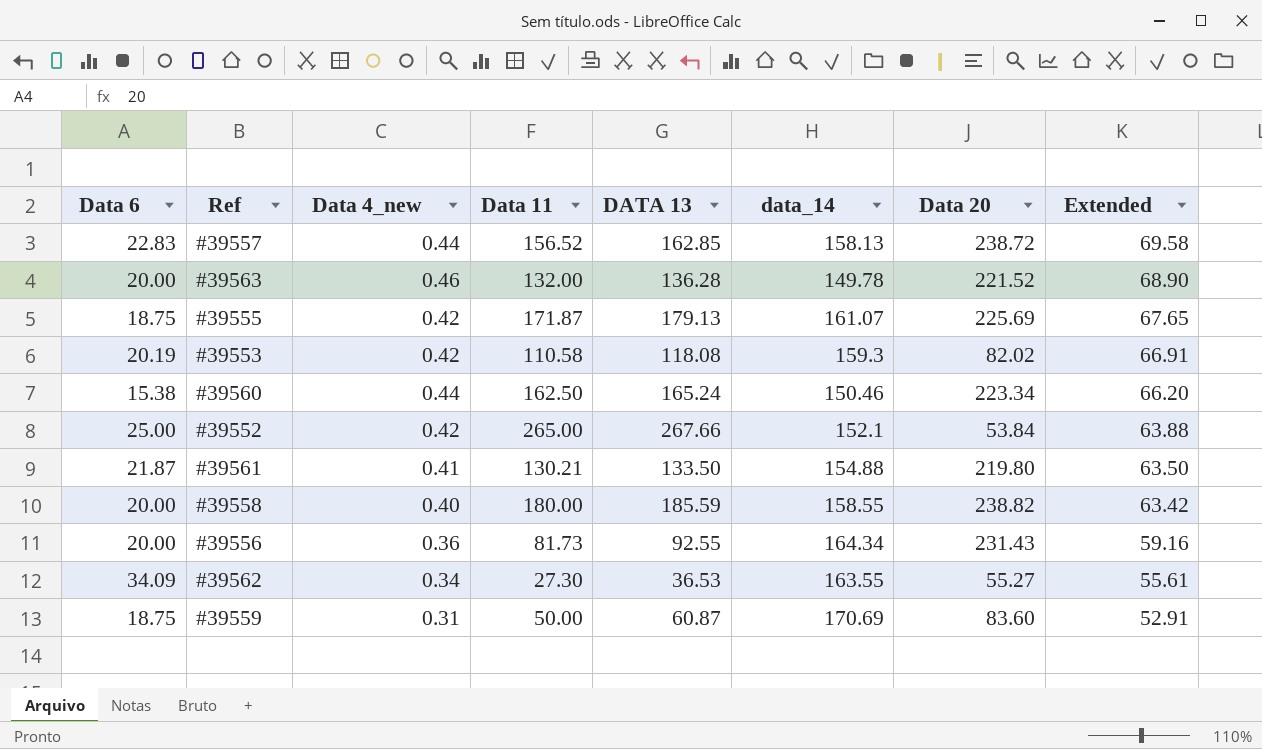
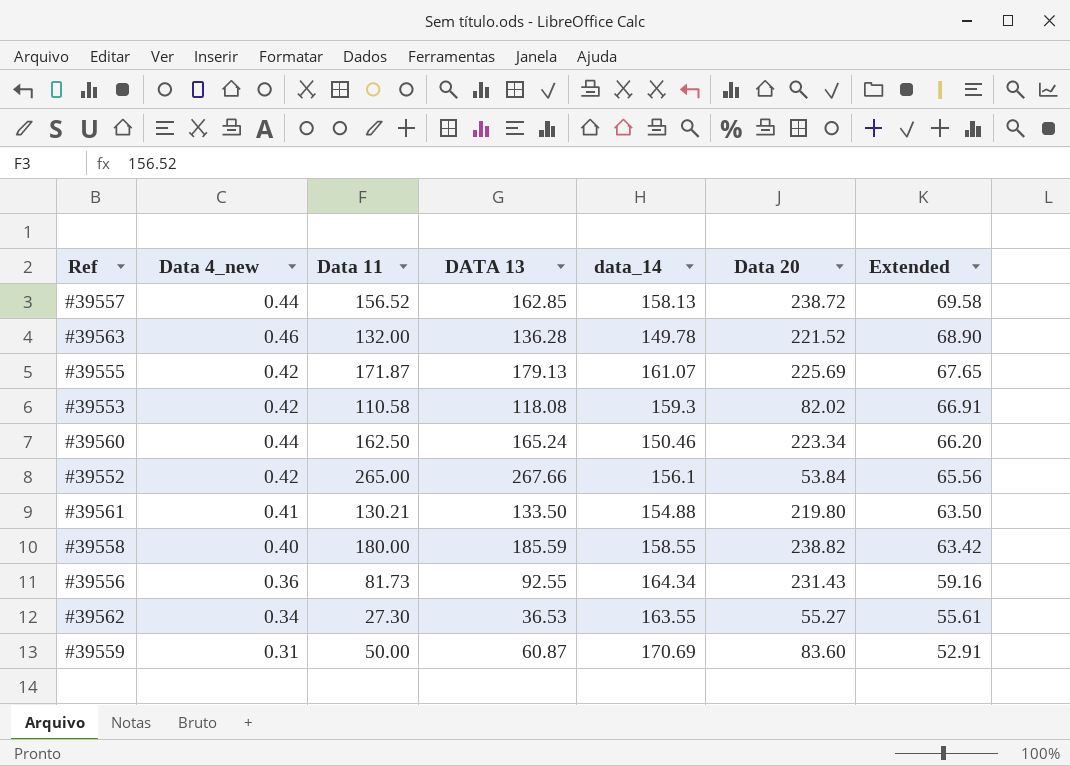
column Data 6 | position: 1 -> none
#39552 | data_14: 152.1 -> 156.1
#39552 | Extended: 63.88 -> 65.56

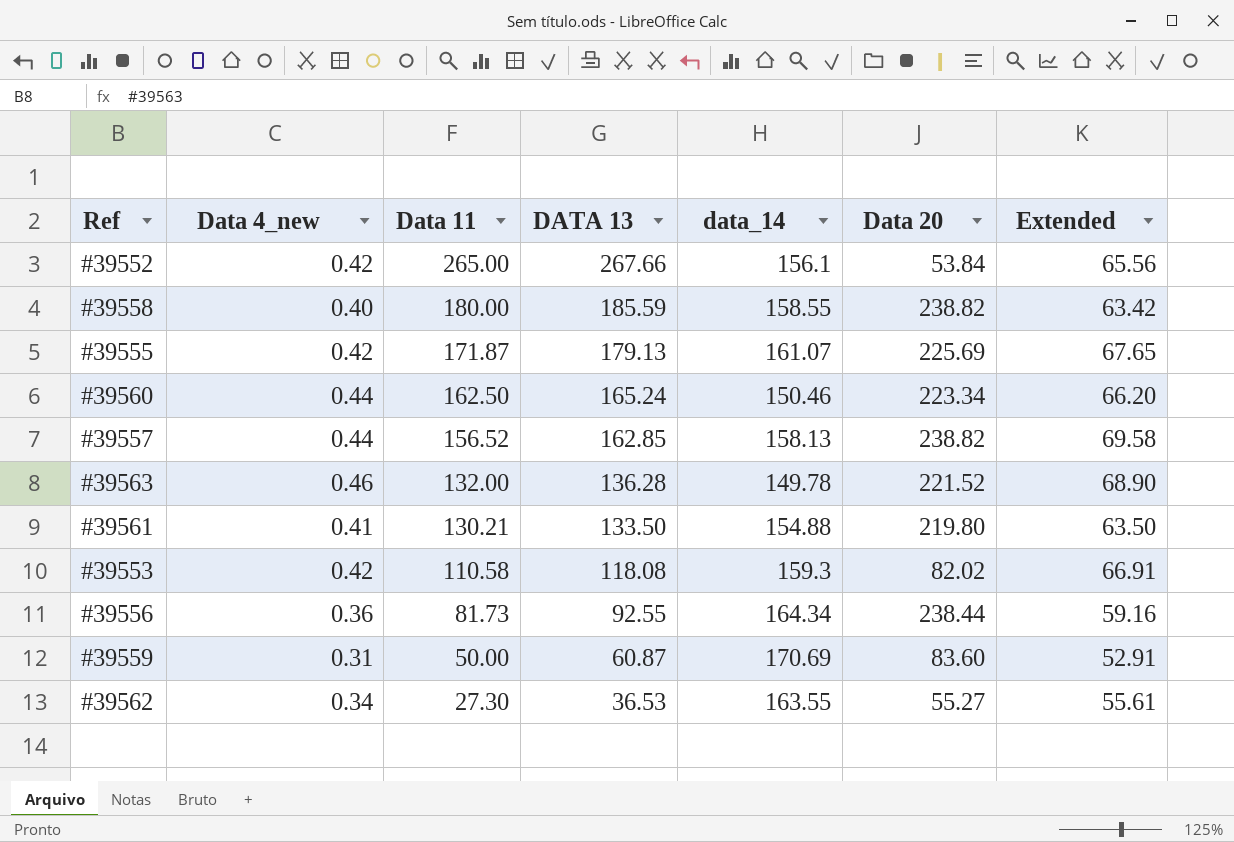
row order: Extended descending -> Data 11 descending
#39557 | Data 20: 238.72 -> 238.82
#39556 | Data 20: 231.43 -> 238.44

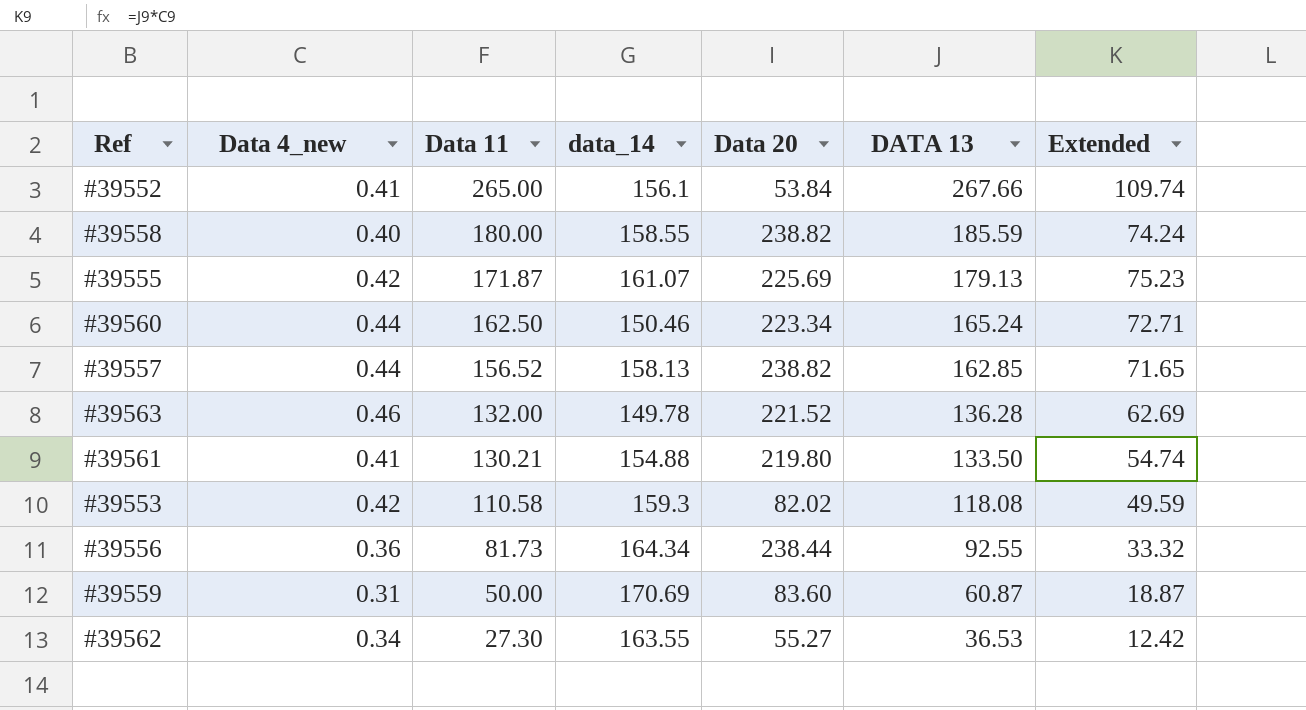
column DATA 13 | position: 4 -> 6
column Extended | formula: [Data 4_new] * [data_14] -> [Data 4_new] * [DATA 13]
#39552 | Data 4_new: 0.42 -> 0.41

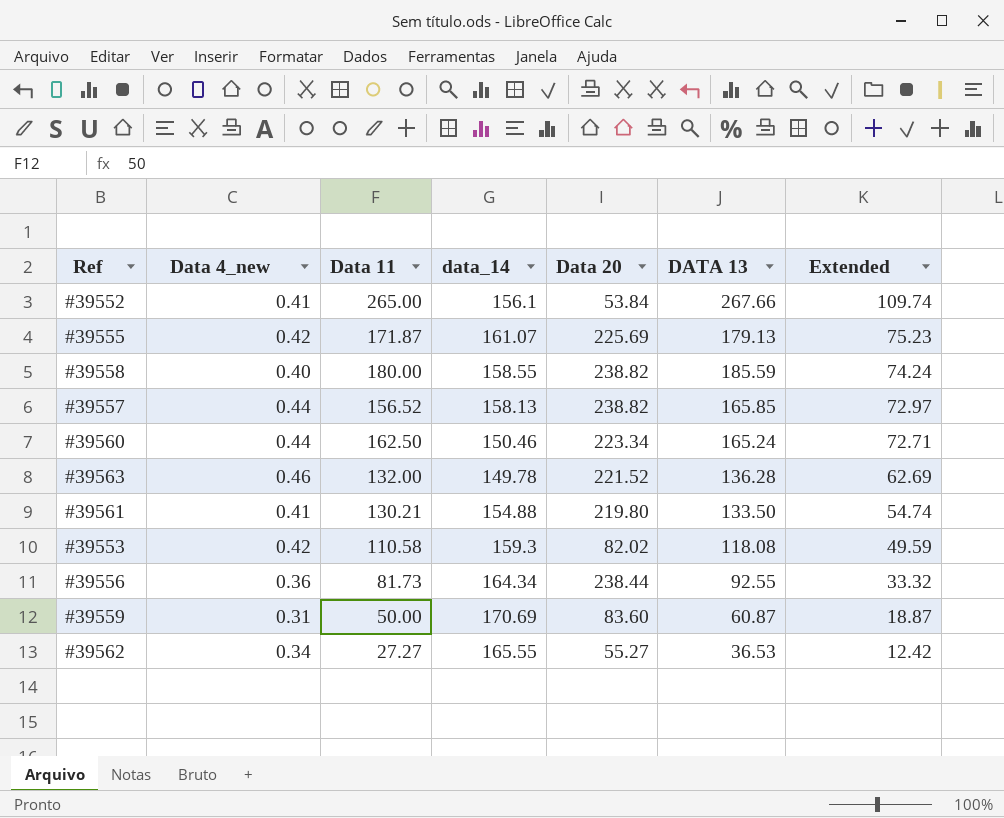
row order: Data 11 descending -> Extended descending
#39557 | DATA 13: 162.85 -> 165.85
#39557 | Extended: 71.65 -> 72.97
#39562 | Data 11: 27.30 -> 27.27
#39562 | data_14: 163.55 -> 165.55

